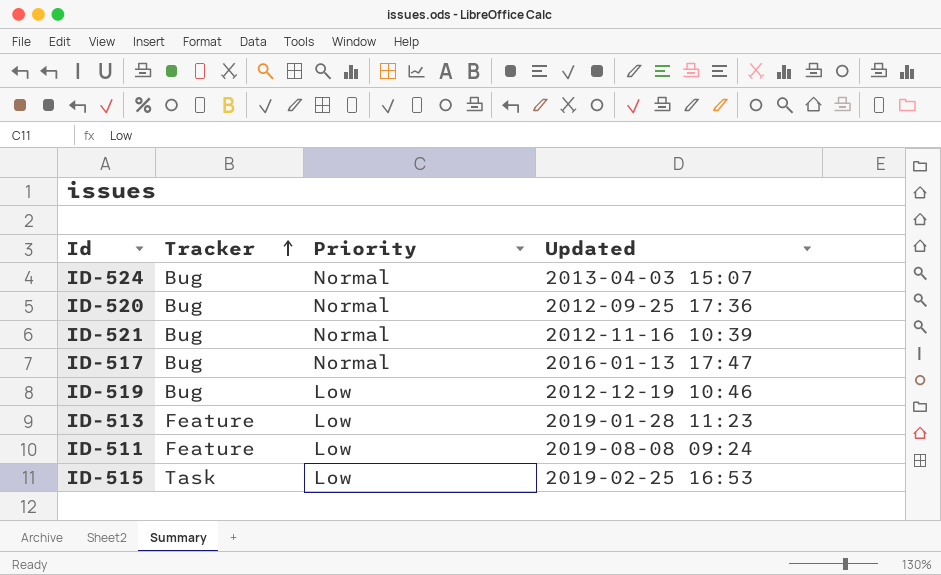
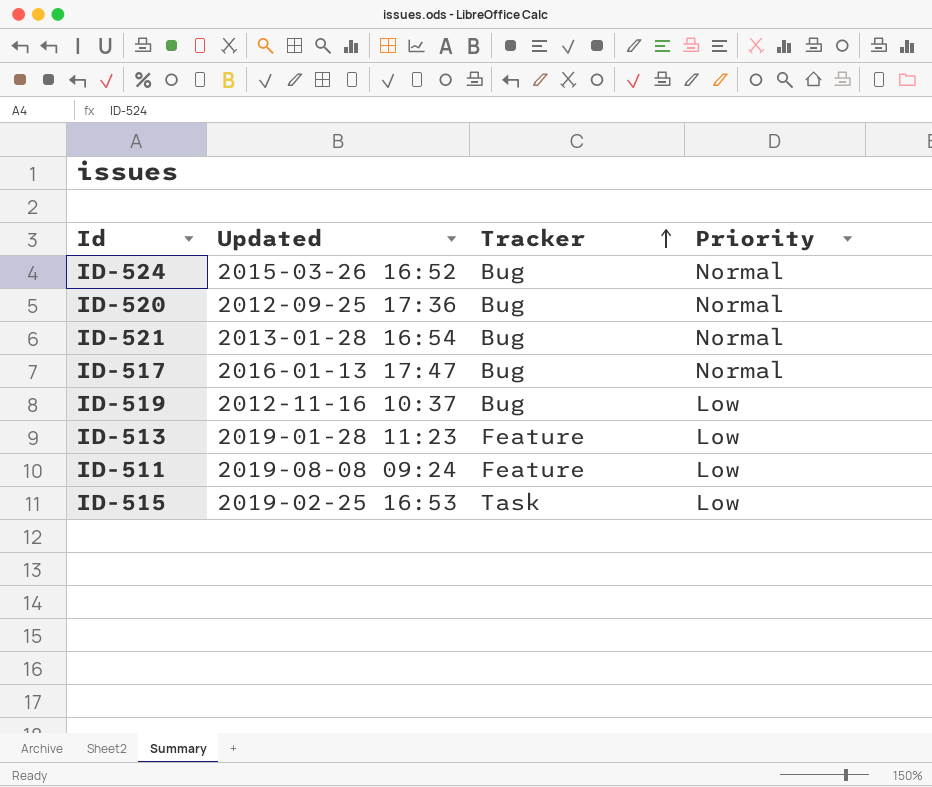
column Updated | position: 4 -> 2
ID-524 | Updated: 2013-04-03 15:07 -> 2015-03-26 16:52
ID-521 | Updated: 2012-11-16 10:39 -> 2013-01-28 16:54
ID-519 | Updated: 2012-12-19 10:46 -> 2012-11-16 10:37

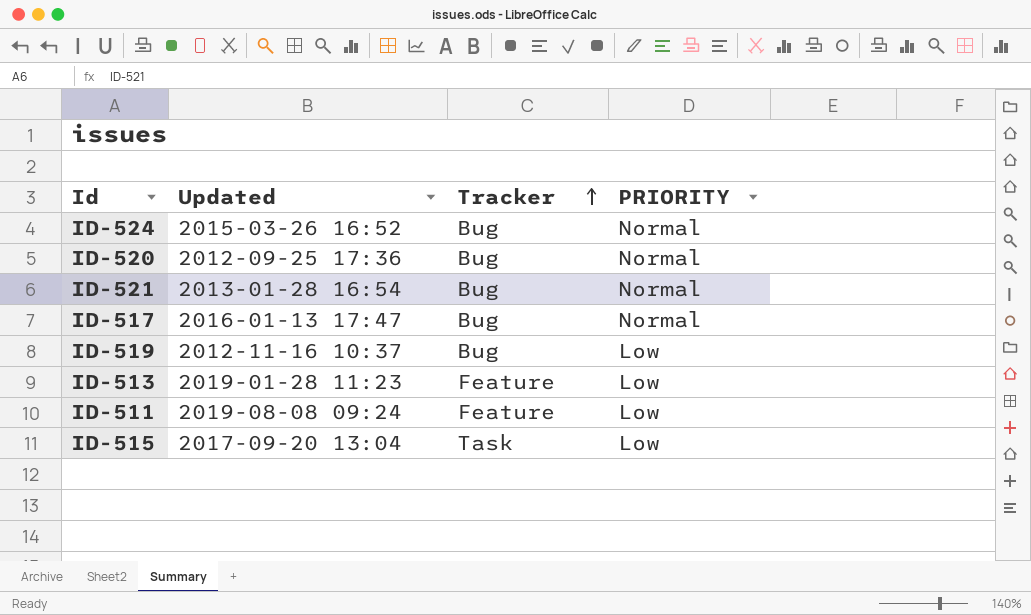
column name: Priority -> PRIORITY
ID-515 | Updated: 2019-02-25 16:53 -> 2017-09-20 13:04

